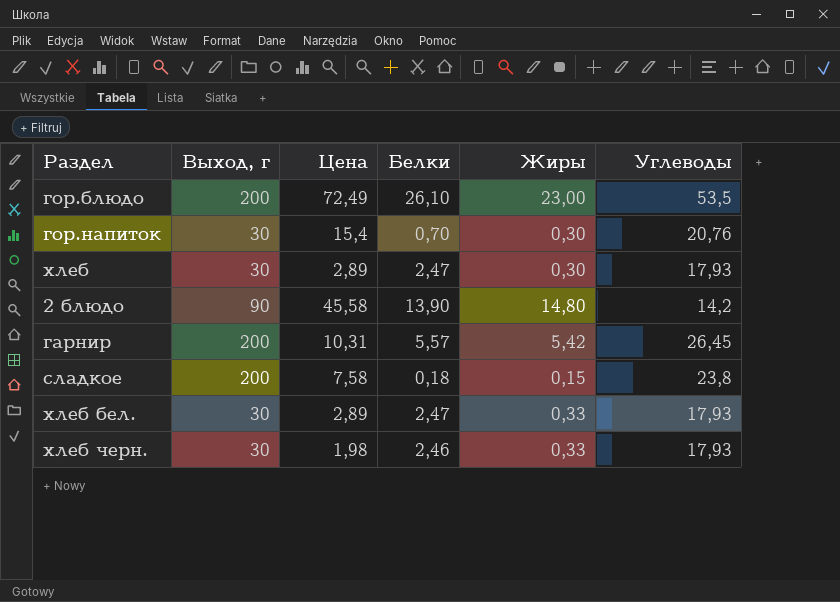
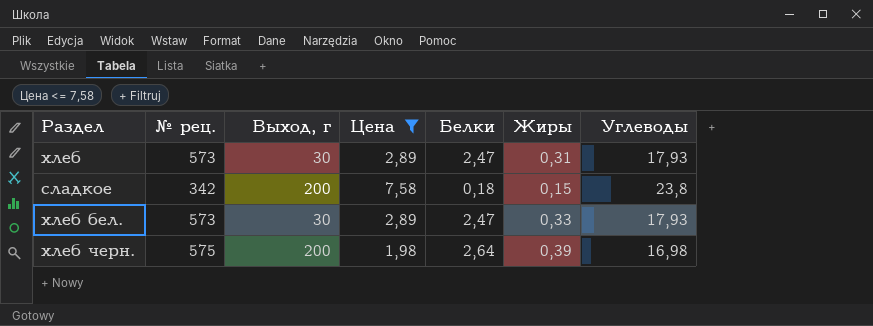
filter: none -> Цена <= 7,58
column № рец. | position: none -> 2
хлеб | Жиры: 0,30 -> 0,31
хлеб черн. | Выход, г: 30 -> 200
хлеб черн. | Белки: 2,46 -> 2,64
хлеб черн. | Жиры: 0,33 -> 0,39
хлеб черн. | Углеводы: 17,93 -> 16,98

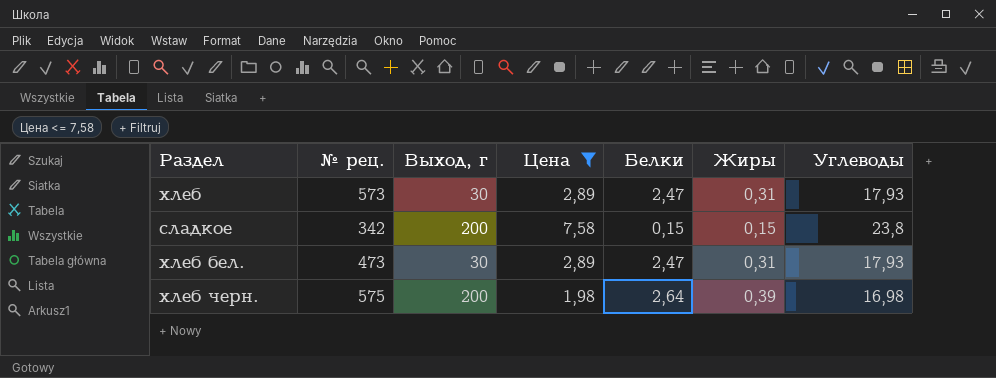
сладкое | Белки: 0,18 -> 0,15
хлеб бел. | № рец.: 573 -> 473
хлеб бел. | Жиры: 0,33 -> 0,31

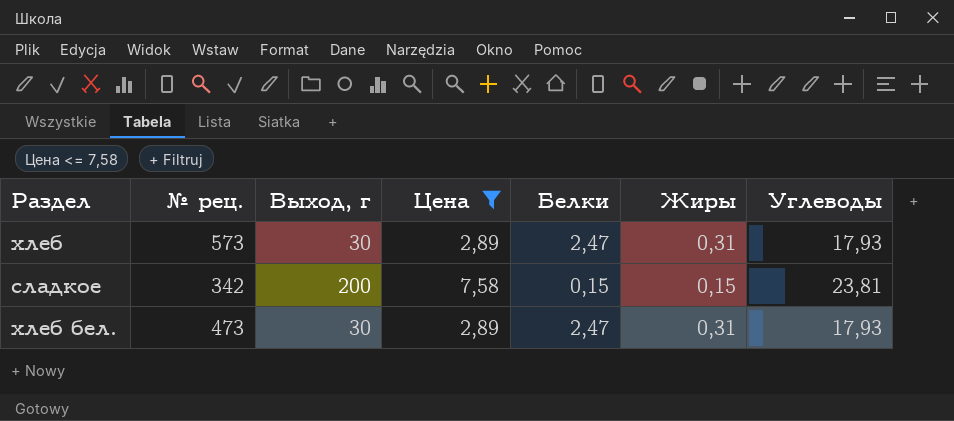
row хлеб черн.: 575 | 200 | 1,98 | 2,64 | 0,39 | 16,98 -> none
сладкое | Углеводы: 23,8 -> 23,81

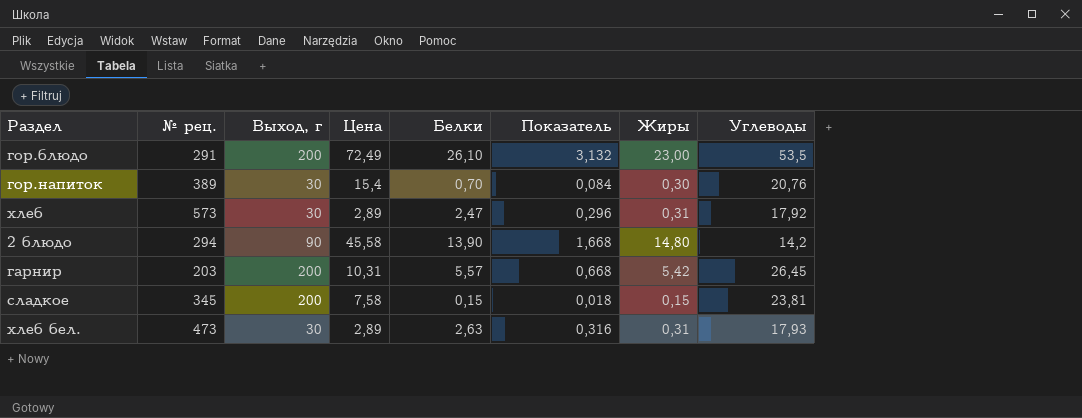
filter: Цена <= 7,58 -> none
column Показатель | formula: none -> [Белки] * 0,12
хлеб | Углеводы: 17,93 -> 17,92
сладкое | № рец.: 342 -> 345
хлеб бел. | Белки: 2,47 -> 2,63

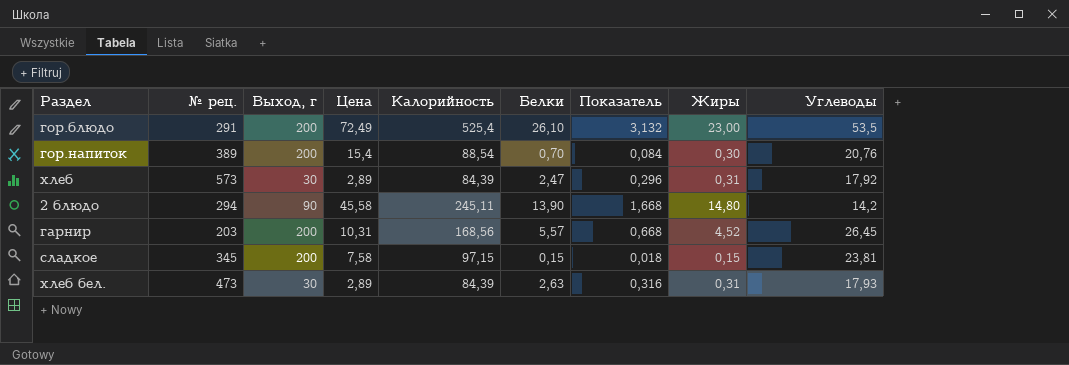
column Калорийность | position: none -> 5
гор.напиток | Выход, г: 30 -> 200
гарнир | Жиры: 5,42 -> 4,52

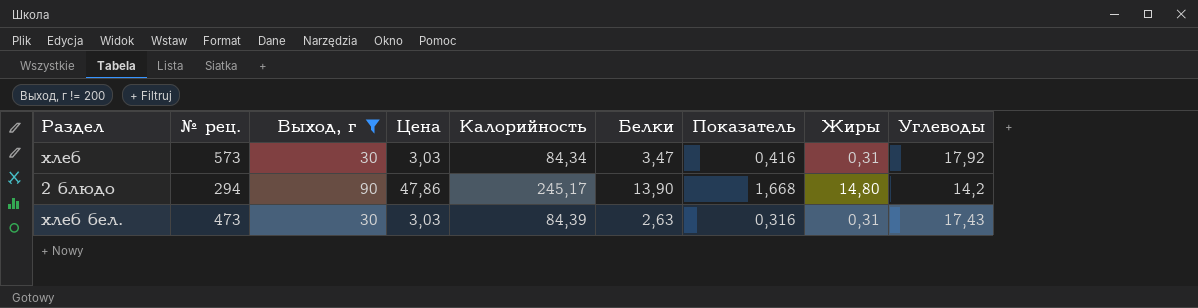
filter: none -> Выход, г != 200
хлеб | Цена: 2,89 -> 3,03
хлеб | Калорийность: 84,39 -> 84,34
хлеб | Белки: 2,47 -> 3,47
хлеб | Показатель: 0,296 -> 0,416
2 блюдо | Цена: 45,58 -> 47,86
2 блюдо | Калорийность: 245,11 -> 245,17
хлеб бел. | Цена: 2,89 -> 3,03
хлеб бел. | Углеводы: 17,93 -> 17,43

